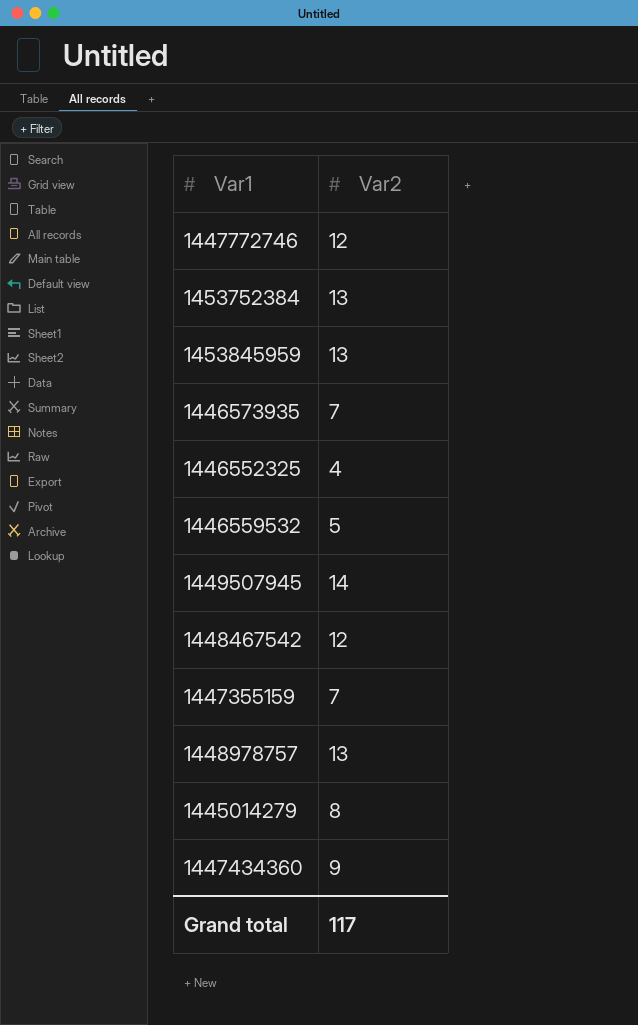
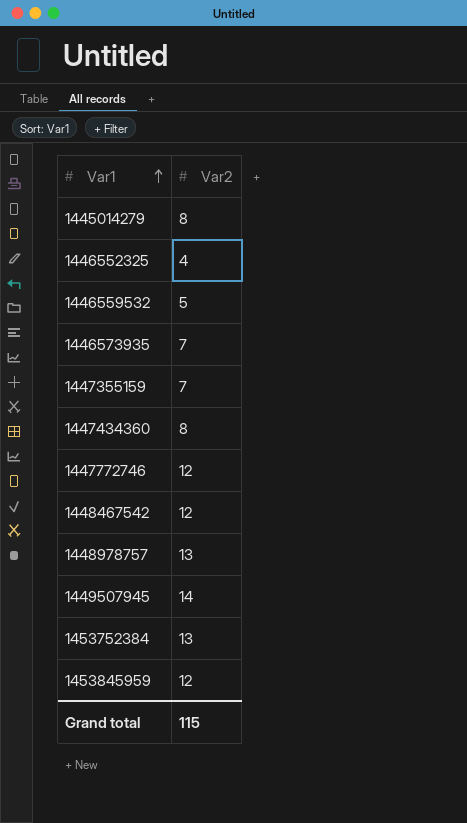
row order: none -> Var1 ascending
1447434360 | Var2: 9 -> 8
1453845959 | Var2: 13 -> 12
Grand total | Var2: 117 -> 115

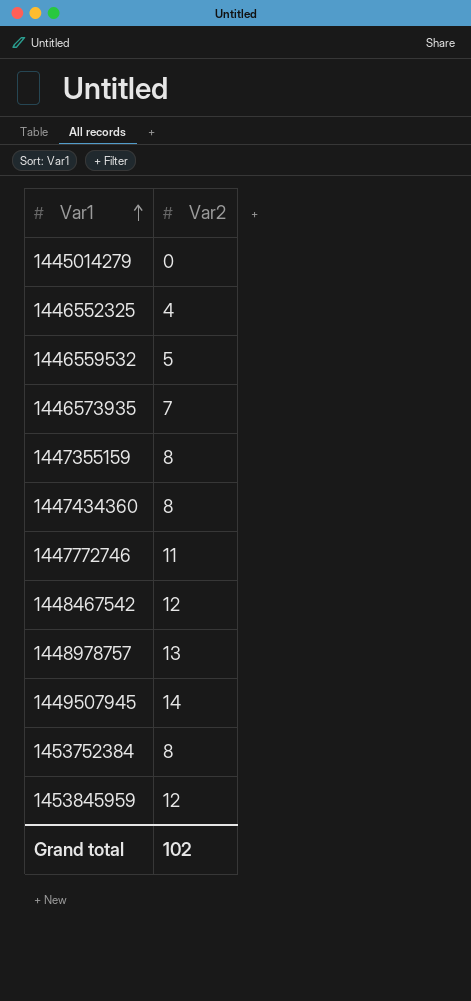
1445014279 | Var2: 8 -> 0
1447355159 | Var2: 7 -> 8
1447772746 | Var2: 12 -> 11
1453752384 | Var2: 13 -> 8
Grand total | Var2: 115 -> 102

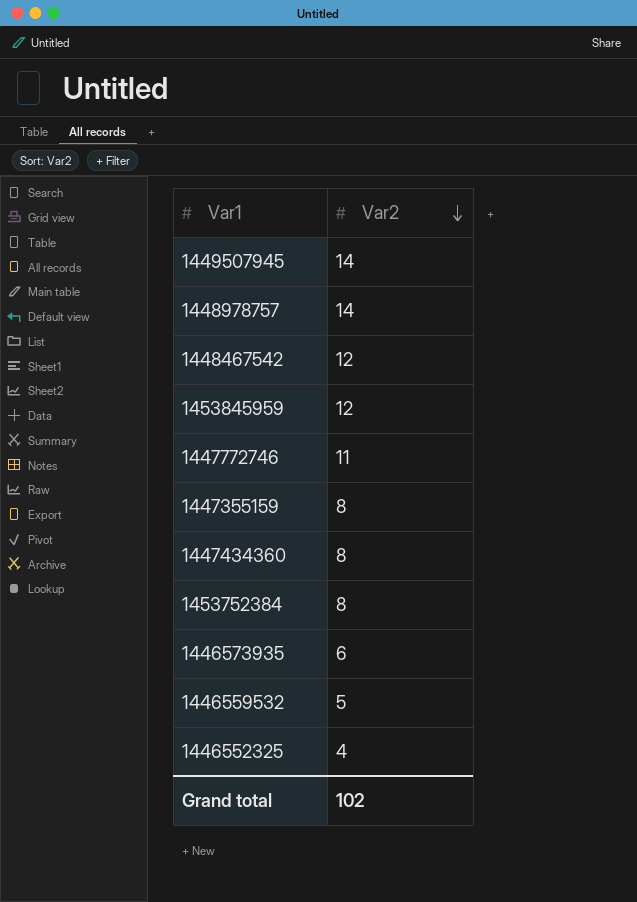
row order: Var1 ascending -> Var2 descending
row 1445014279: 0 -> none
1448978757 | Var2: 13 -> 14
1446573935 | Var2: 7 -> 6

